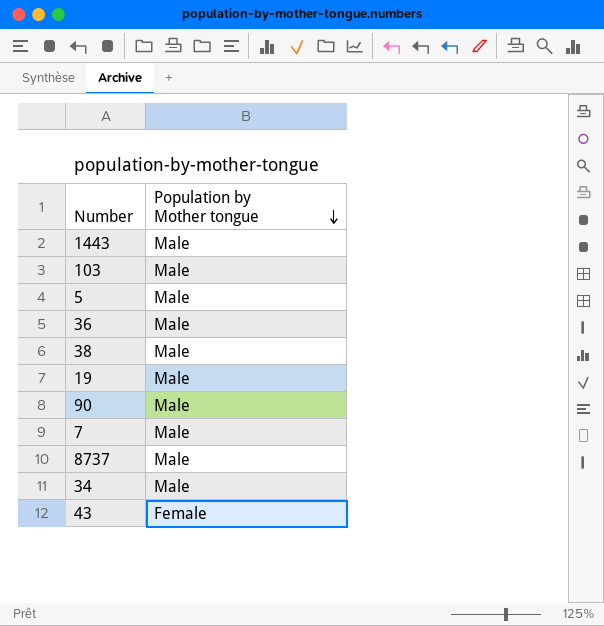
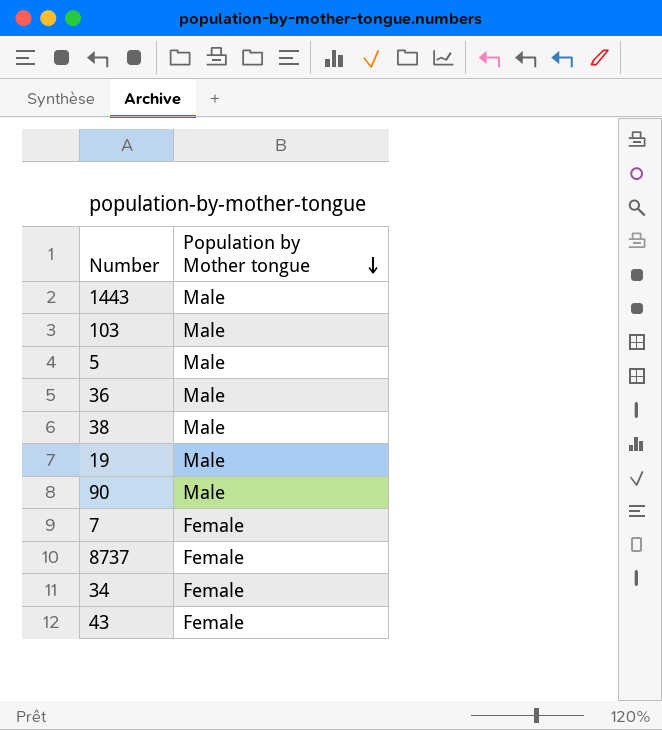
7 | Population by Mother tongue: Male -> Female
8737 | Population by Mother tongue: Male -> Female
34 | Population by Mother tongue: Male -> Female

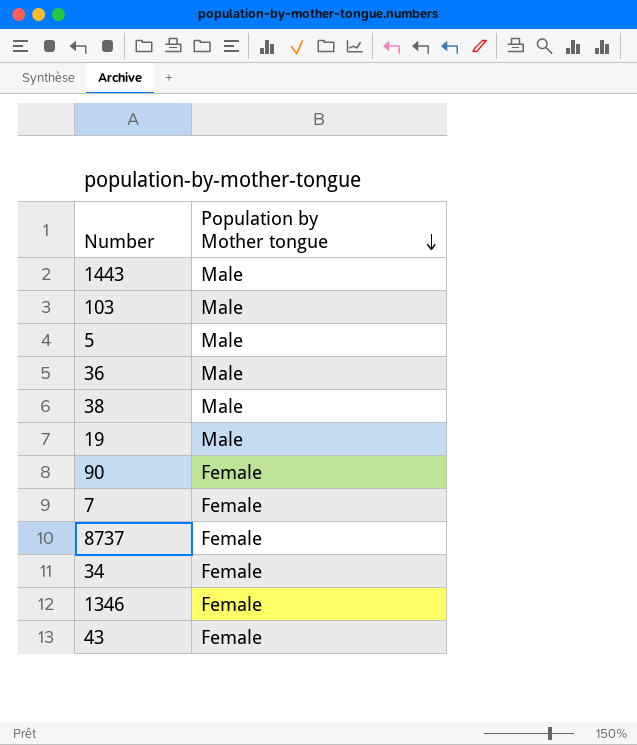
90 | Population by Mother tongue: Male -> Female
row 1346: none -> Female

